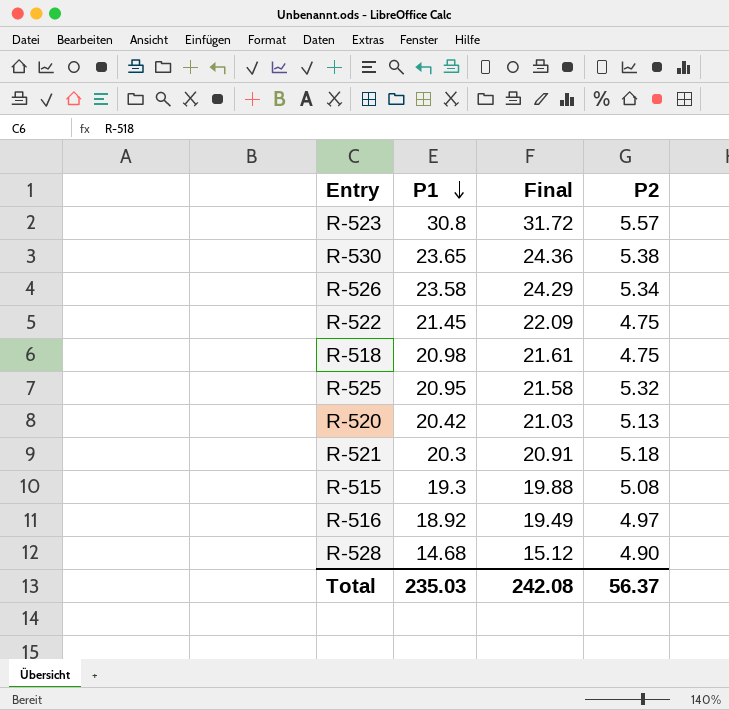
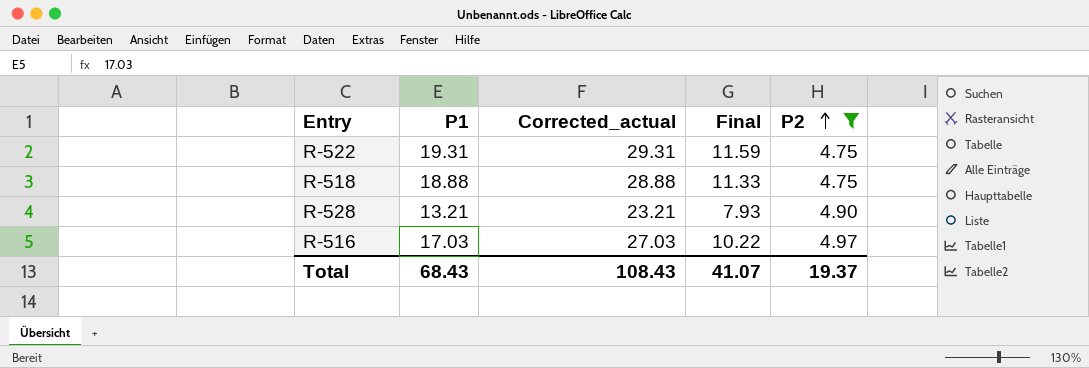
filter: none -> P2 <= 4.97
row order: P1 descending -> P2 ascending
column Corrected_actual | formula: none -> [P1] + 10
column Final | formula: [P1] * 1.03 -> [P1] * 0.6
R-522 | P1: 21.45 -> 19.31
R-518 | P1: 20.98 -> 18.88
R-528 | P1: 14.68 -> 13.21
R-516 | P1: 18.92 -> 17.03
Total | P1: 235.03 -> 68.43
Total | Final: 242.08 -> 41.07
Total | P2: 56.37 -> 19.37

